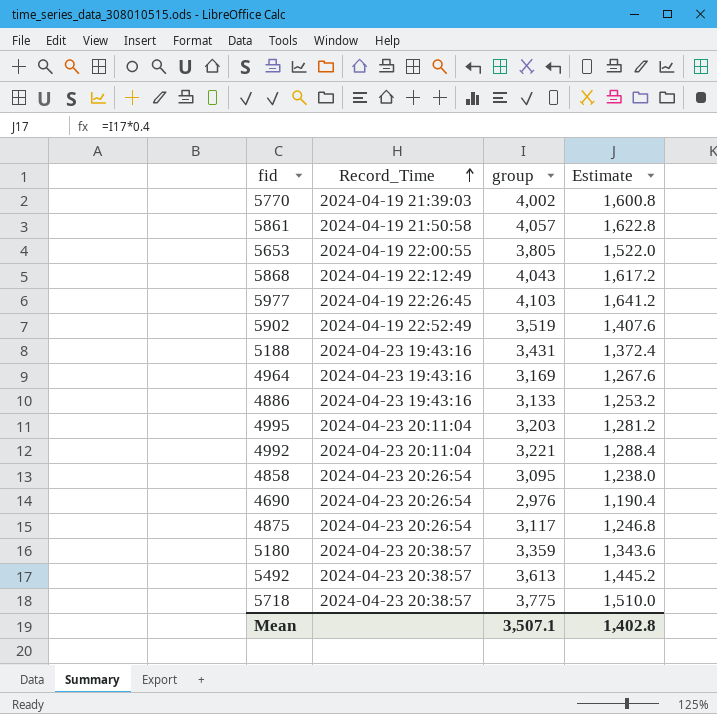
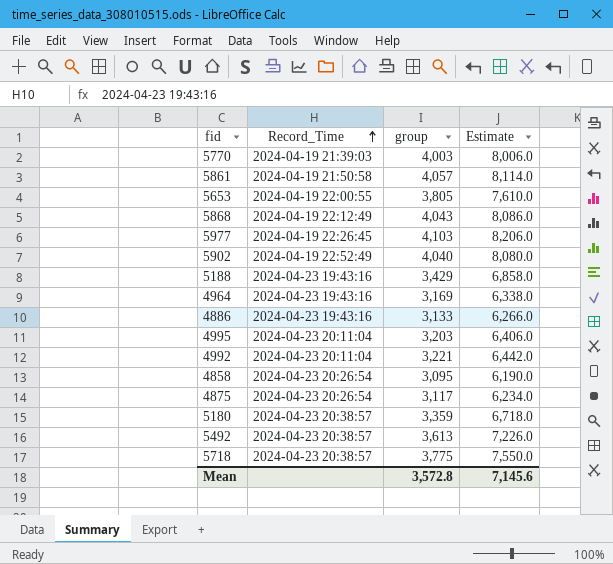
column Estimate | formula: [group] * 0.4 -> [group] * 2
row 4690: 2024-04-23 20:26:54 | 2,976 | 1,190.4 -> none
5770 | group: 4,002 -> 4,003
5902 | group: 3,519 -> 4,040
5188 | group: 3,431 -> 3,429
Mean | group: 3,507.1 -> 3,572.8
Mean | Estimate: 1,402.8 -> 7,145.6

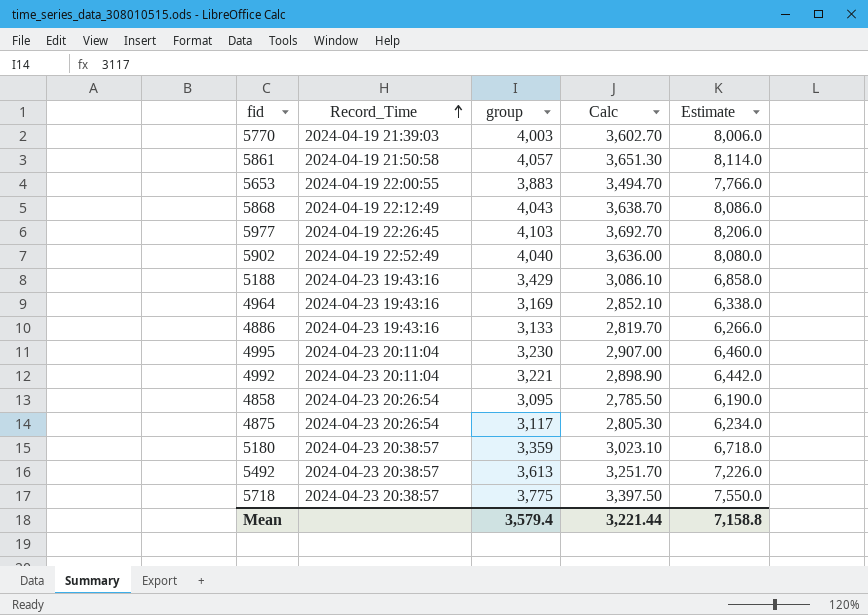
column Calc | formula: none -> [group] * 0.9
5653 | group: 3,805 -> 3,883
5653 | Estimate: 7,610.0 -> 7,766.0
4995 | group: 3,203 -> 3,230
4995 | Estimate: 6,406.0 -> 6,460.0
Mean | group: 3,572.8 -> 3,579.4
Mean | Estimate: 7,145.6 -> 7,158.8

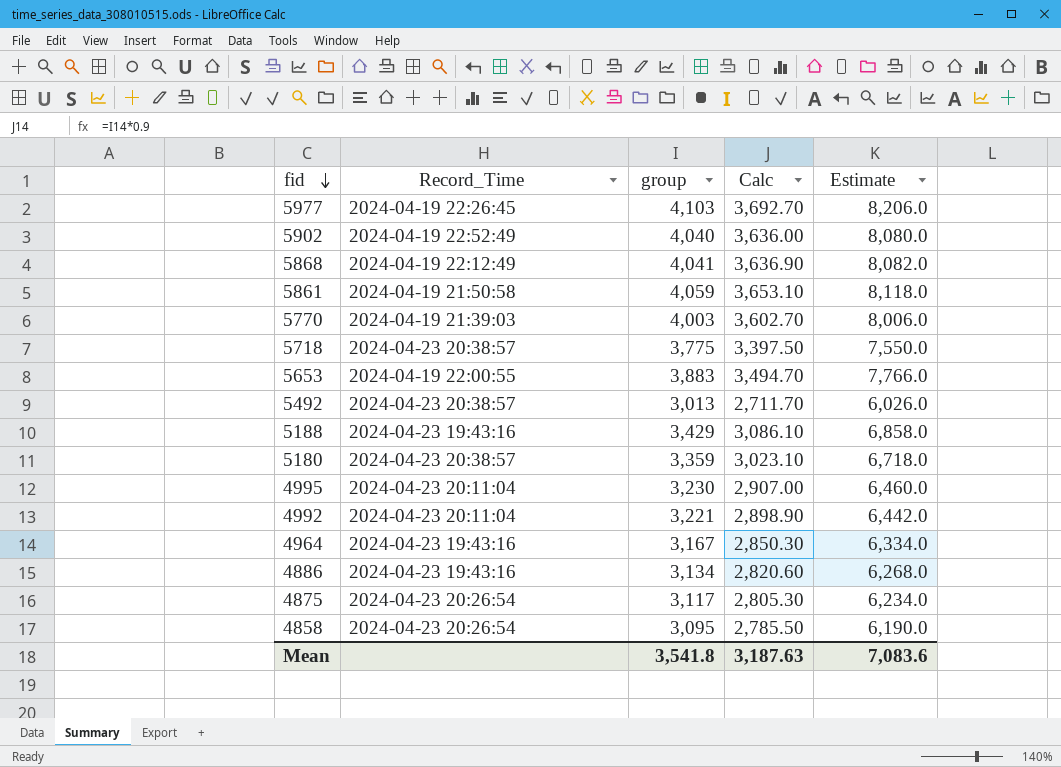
row order: Record_Time ascending -> fid descending
5868 | group: 4,043 -> 4,041
5868 | Calc: 3,638.70 -> 3,636.90
5868 | Estimate: 8,086.0 -> 8,082.0
5861 | group: 4,057 -> 4,059
5861 | Calc: 3,651.30 -> 3,653.10
5861 | Estimate: 8,114.0 -> 8,118.0
5492 | group: 3,613 -> 3,013
5492 | Calc: 3,251.70 -> 2,711.70
5492 | Estimate: 7,226.0 -> 6,026.0
4964 | group: 3,169 -> 3,167
4964 | Calc: 2,852.10 -> 2,850.30
4964 | Estimate: 6,338.0 -> 6,334.0
4886 | group: 3,133 -> 3,134
4886 | Calc: 2,819.70 -> 2,820.60
4886 | Estimate: 6,266.0 -> 6,268.0
Mean | group: 3,579.4 -> 3,541.8
Mean | Calc: 3,221.44 -> 3,187.63
Mean | Estimate: 7,158.8 -> 7,083.6

